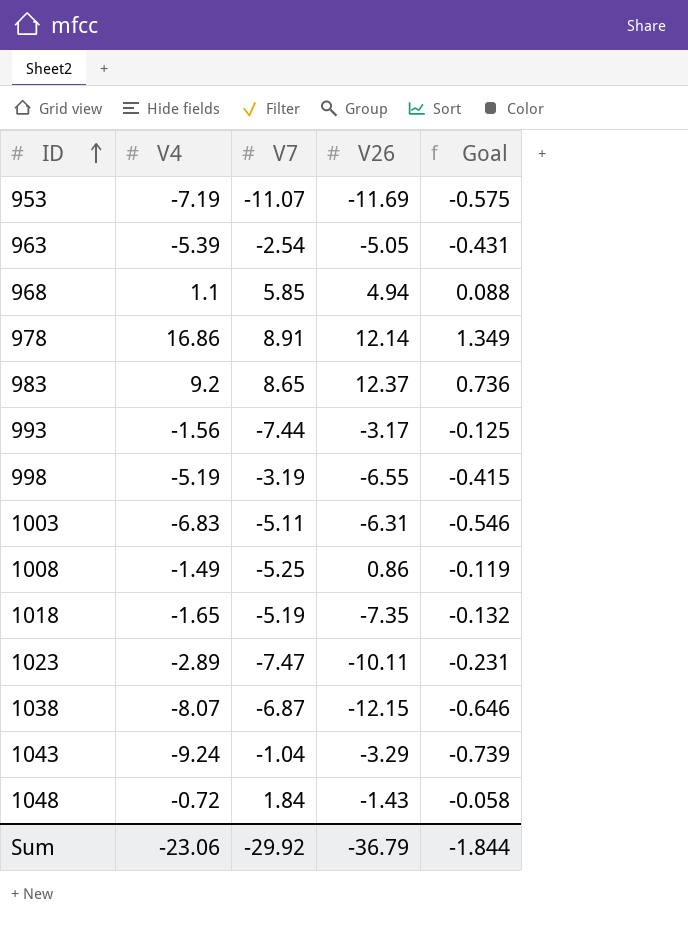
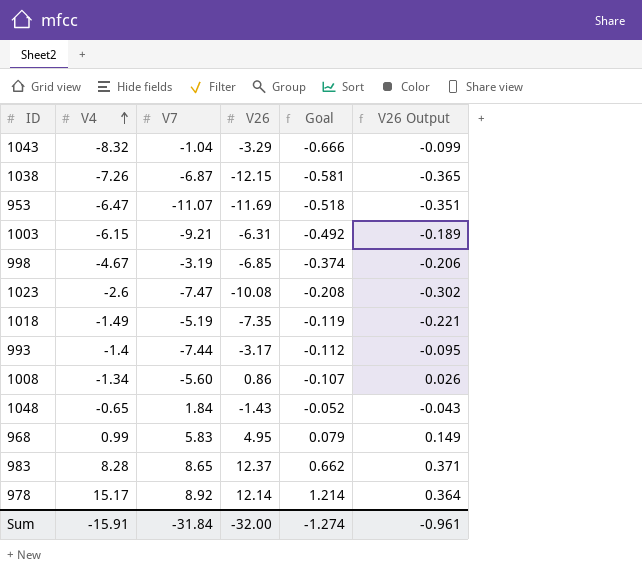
row order: ID ascending -> V4 ascending
column V26 Output | formula: none -> [V26] * 0.03
row 963: -5.39 | -2.54 | -5.05 | -0.431 -> none
1043 | V4: -9.24 -> -8.32
1043 | Goal: -0.739 -> -0.666
1038 | V4: -8.07 -> -7.26
1038 | Goal: -0.646 -> -0.581
953 | V4: -7.19 -> -6.47
953 | Goal: -0.575 -> -0.518
1003 | V4: -6.83 -> -6.15
1003 | V7: -5.11 -> -9.21
1003 | Goal: -0.546 -> -0.492
998 | V4: -5.19 -> -4.67
998 | V26: -6.55 -> -6.85
998 | Goal: -0.415 -> -0.374
1023 | V4: -2.89 -> -2.6
1023 | V26: -10.11 -> -10.08
1023 | Goal: -0.231 -> -0.208
1018 | V4: -1.65 -> -1.49
1018 | Goal: -0.132 -> -0.119
993 | V4: -1.56 -> -1.4
993 | Goal: -0.125 -> -0.112
1008 | V4: -1.49 -> -1.34
1008 | V7: -5.25 -> -5.60
1008 | Goal: -0.119 -> -0.107
1048 | V4: -0.72 -> -0.65
1048 | Goal: -0.058 -> -0.052
968 | V4: 1.1 -> 0.99
968 | V7: 5.85 -> 5.83
968 | V26: 4.94 -> 4.95
968 | Goal: 0.088 -> 0.079
983 | V4: 9.2 -> 8.28
983 | Goal: 0.736 -> 0.662
978 | V4: 16.86 -> 15.17
978 | V7: 8.91 -> 8.92
978 | Goal: 1.349 -> 1.214
Sum | V4: -23.06 -> -15.91
Sum | V7: -29.92 -> -31.84
Sum | V26: -36.79 -> -32.00
Sum | Goal: -1.844 -> -1.274

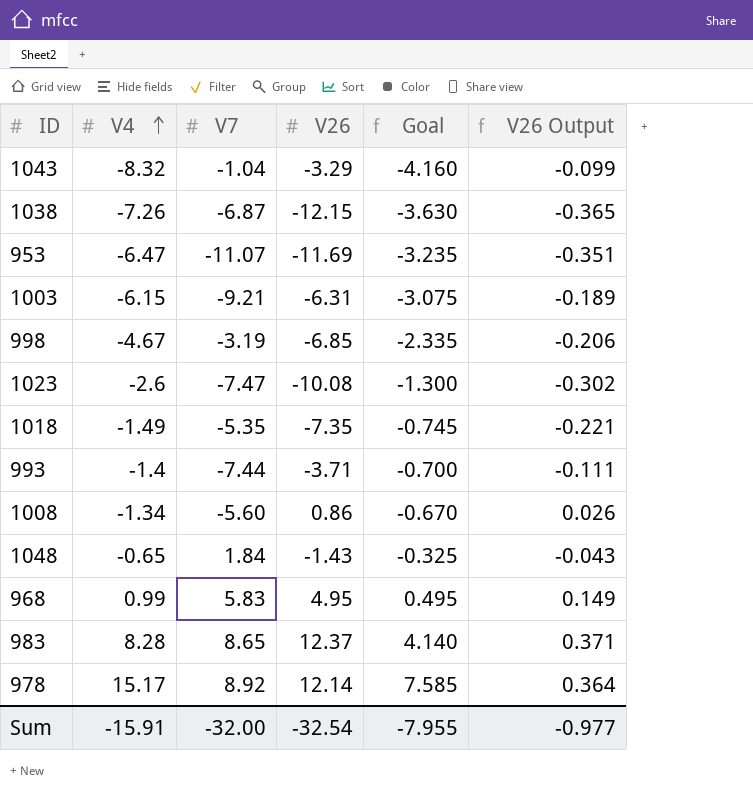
column Goal | formula: [V4] * 0.08 -> [V4] * 0.5
1018 | V7: -5.19 -> -5.35
993 | V26: -3.17 -> -3.71
993 | V26 Output: -0.095 -> -0.111
Sum | V7: -31.84 -> -32.00
Sum | V26: -32.00 -> -32.54
Sum | Goal: -1.274 -> -7.955
Sum | V26 Output: -0.961 -> -0.977

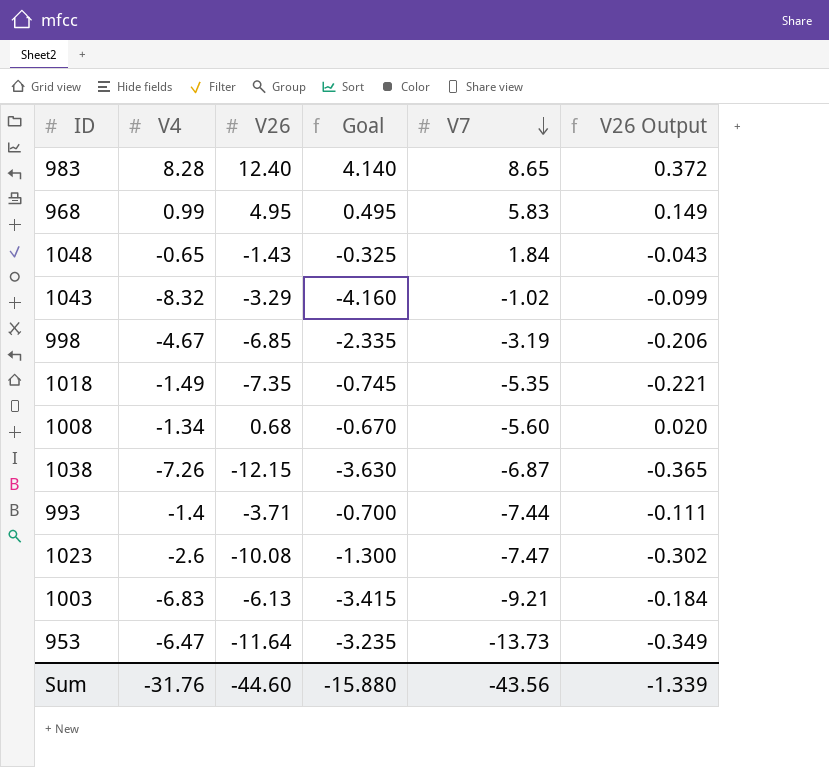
row order: V4 ascending -> V7 descending
column V7 | position: 3 -> 5
row 978: 15.17 | 8.92 | 12.14 | 7.585 | 0.364 -> none
983 | V26: 12.37 -> 12.40
983 | V26 Output: 0.371 -> 0.372
1043 | V7: -1.04 -> -1.02
1008 | V26: 0.86 -> 0.68
1008 | V26 Output: 0.026 -> 0.020
1003 | V4: -6.15 -> -6.83
1003 | V26: -6.31 -> -6.13
1003 | Goal: -3.075 -> -3.415
1003 | V26 Output: -0.189 -> -0.184
953 | V26: -11.69 -> -11.64
953 | V7: -11.07 -> -13.73
953 | V26 Output: -0.351 -> -0.349
Sum | V4: -15.91 -> -31.76
Sum | V26: -32.54 -> -44.60
Sum | Goal: -7.955 -> -15.880
Sum | V7: -32.00 -> -43.56
Sum | V26 Output: -0.977 -> -1.339

